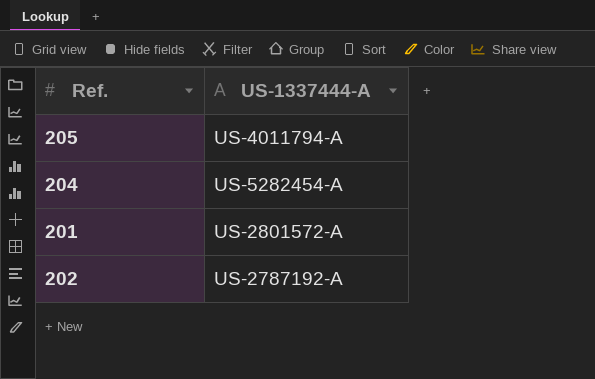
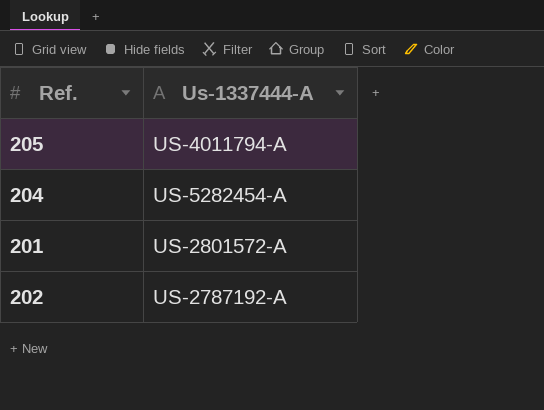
column name: US-1337444-A -> Us-1337444-A

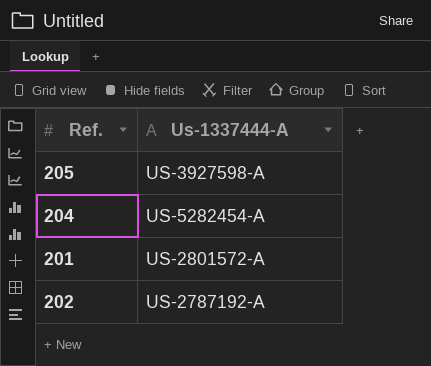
205 | Us-1337444-A: US-4011794-A -> US-3927598-A

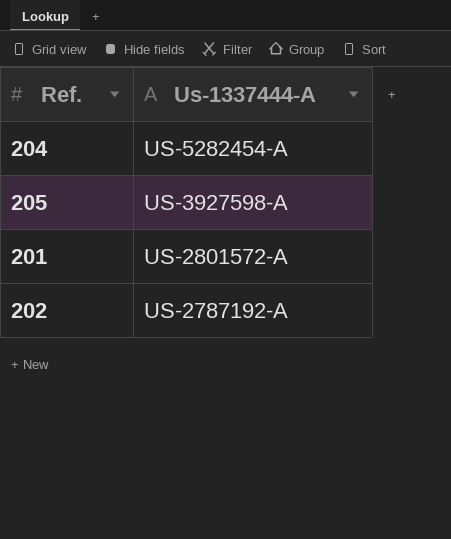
row order: none -> Us-1337444-A descending

